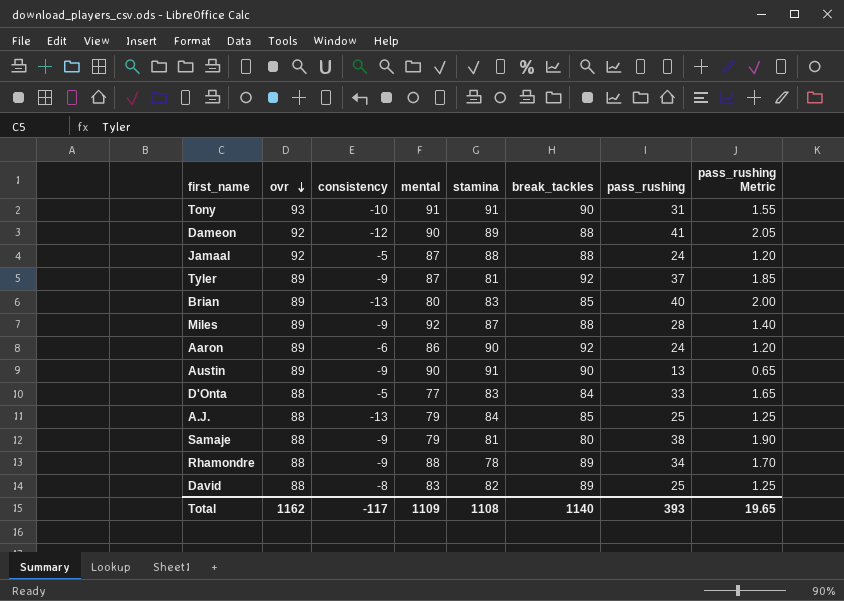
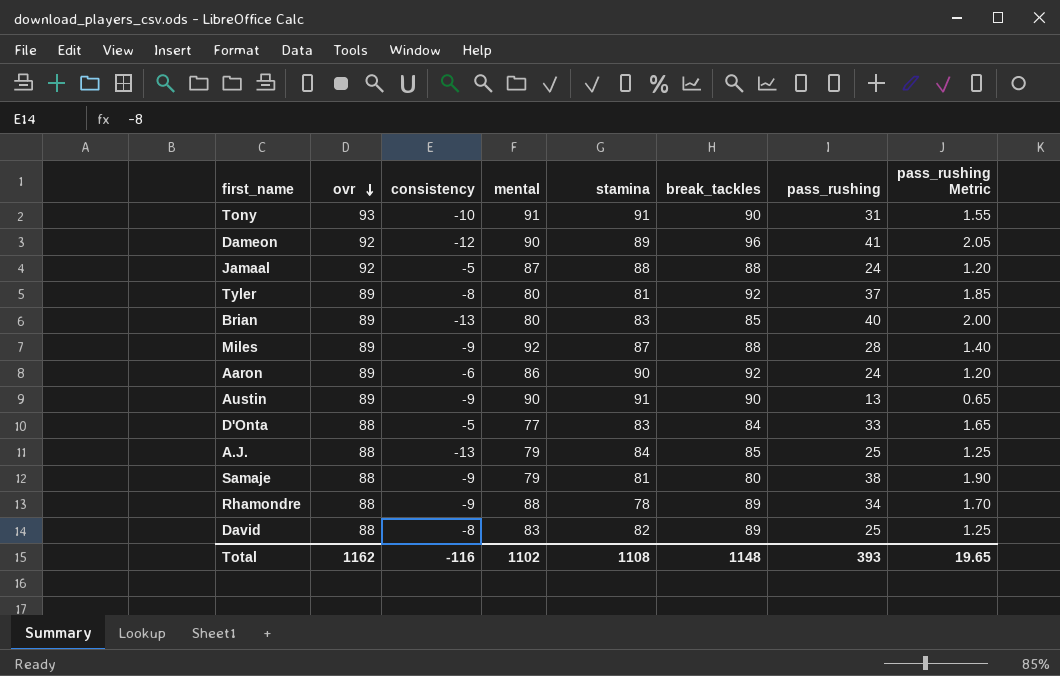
Dameon | break_tackles: 88 -> 96
Tyler | consistency: -9 -> -8
Tyler | mental: 87 -> 80
Total | consistency: -117 -> -116
Total | mental: 1109 -> 1102
Total | break_tackles: 1140 -> 1148

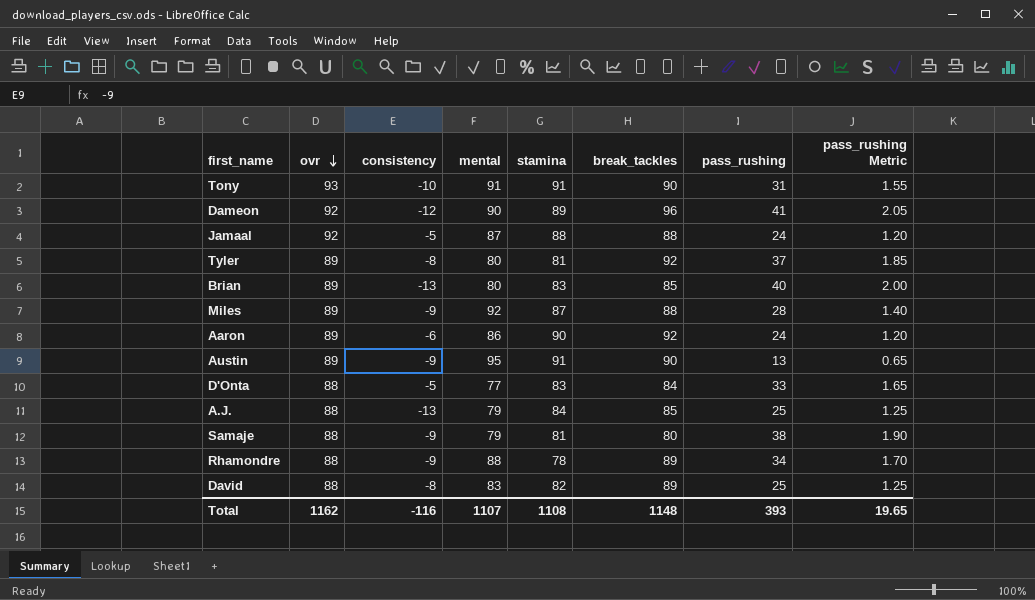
Austin | mental: 90 -> 95
Total | mental: 1102 -> 1107

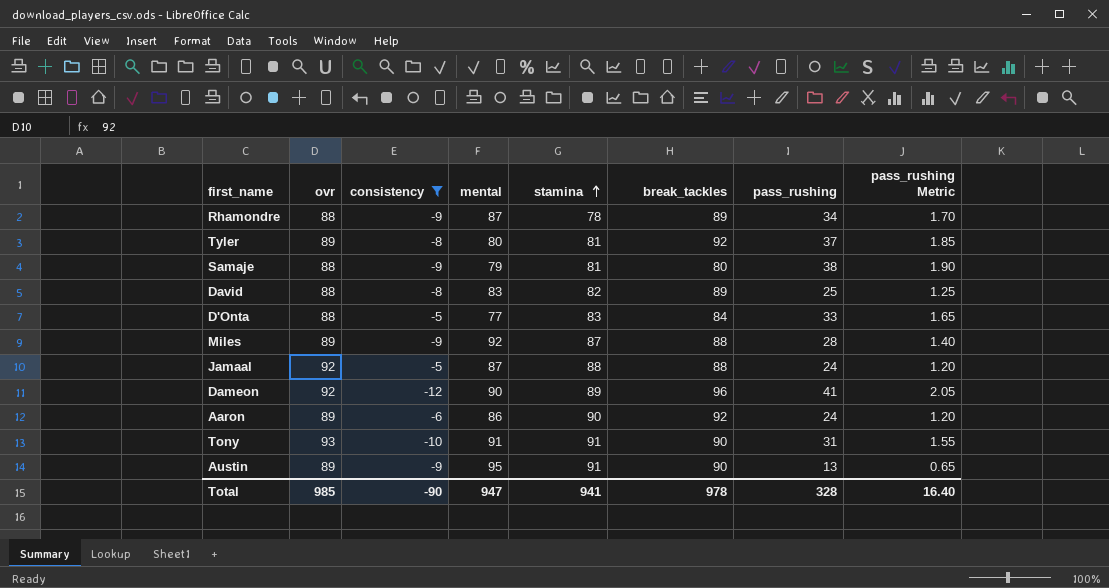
filter: none -> consistency != -13
row order: ovr descending -> stamina ascending
Rhamondre | mental: 88 -> 87
Total | ovr: 1162 -> 985
Total | consistency: -116 -> -90
Total | mental: 1107 -> 947
Total | stamina: 1108 -> 941
Total | break_tackles: 1148 -> 978
Total | pass_rushing: 393 -> 328
Total | pass_rushing Metric: 19.65 -> 16.40

